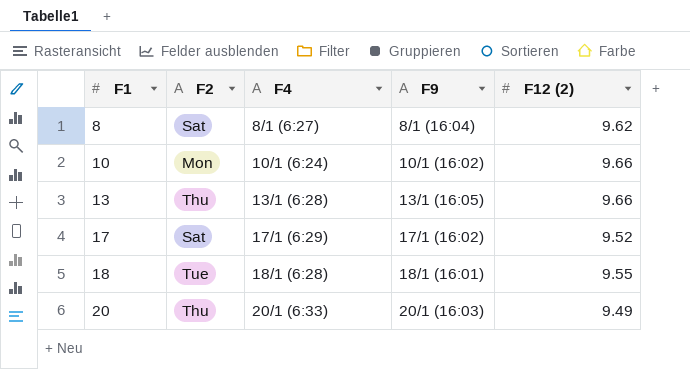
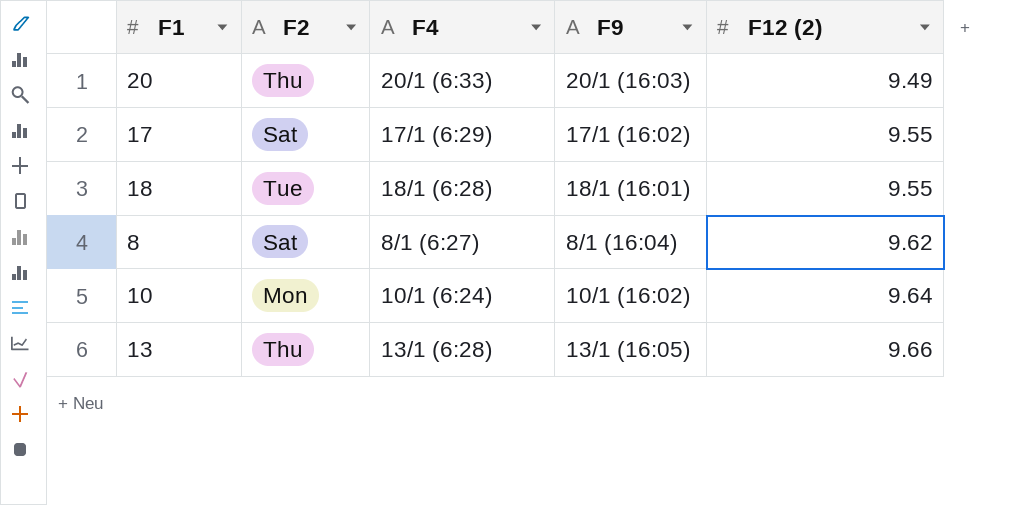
row order: F1 ascending -> F12 (2) ascending
17 | F12 (2): 9.52 -> 9.55
10 | F12 (2): 9.66 -> 9.64

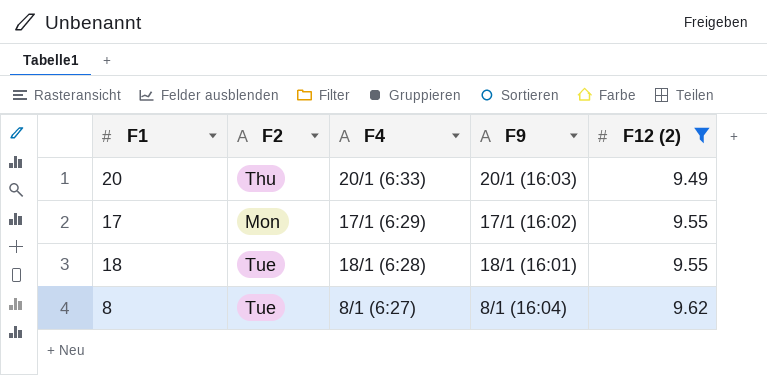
filter: none -> F12 (2) <= 9.62
17 | F2: Sat -> Mon
8 | F2: Sat -> Tue

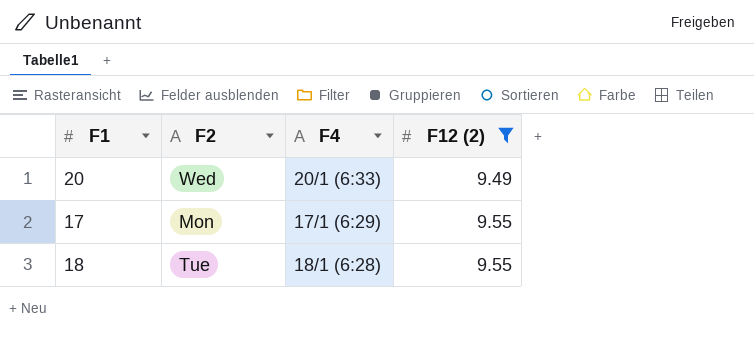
column F9 | position: 4 -> none
row 8: Tue | 8/1 (6:27) | 8/1 (16:04) | 9.62 -> none
20 | F2: Thu -> Wed

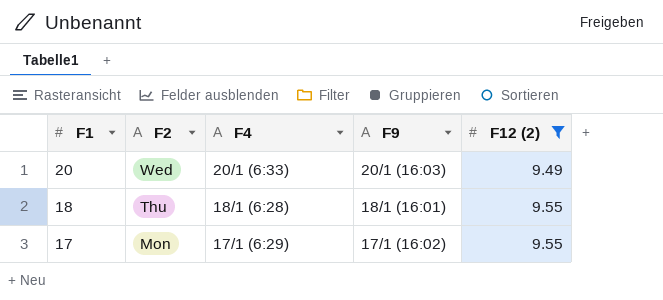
row order: F12 (2) ascending -> F1 descending
column F9 | position: none -> 4
18 | F2: Tue -> Thu

